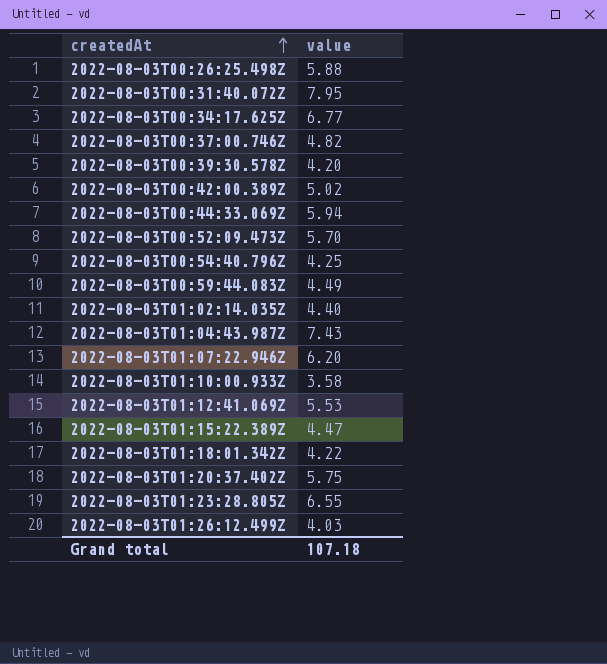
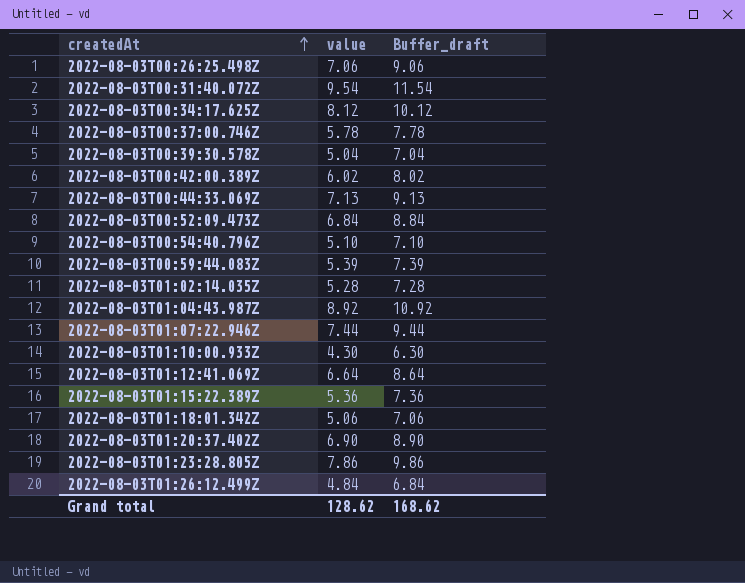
column Buffer_draft | formula: none -> [value] + 2
2022-08-03T00:26:25.498Z | value: 5.88 -> 7.06
2022-08-03T00:31:40.072Z | value: 7.95 -> 9.54
2022-08-03T00:34:17.625Z | value: 6.77 -> 8.12
2022-08-03T00:37:00.746Z | value: 4.82 -> 5.78
2022-08-03T00:39:30.578Z | value: 4.20 -> 5.04
2022-08-03T00:42:00.389Z | value: 5.02 -> 6.02
2022-08-03T00:44:33.069Z | value: 5.94 -> 7.13
2022-08-03T00:52:09.473Z | value: 5.70 -> 6.84
2022-08-03T00:54:40.796Z | value: 4.25 -> 5.10
2022-08-03T00:59:44.083Z | value: 4.49 -> 5.39
2022-08-03T01:02:14.035Z | value: 4.40 -> 5.28
2022-08-03T01:04:43.987Z | value: 7.43 -> 8.92
2022-08-03T01:07:22.946Z | value: 6.20 -> 7.44
2022-08-03T01:10:00.933Z | value: 3.58 -> 4.30
2022-08-03T01:12:41.069Z | value: 5.53 -> 6.64
2022-08-03T01:15:22.389Z | value: 4.47 -> 5.36
2022-08-03T01:18:01.342Z | value: 4.22 -> 5.06
2022-08-03T01:20:37.402Z | value: 5.75 -> 6.90
2022-08-03T01:23:28.805Z | value: 6.55 -> 7.86
2022-08-03T01:26:12.499Z | value: 4.03 -> 4.84
Grand total | value: 107.18 -> 128.62

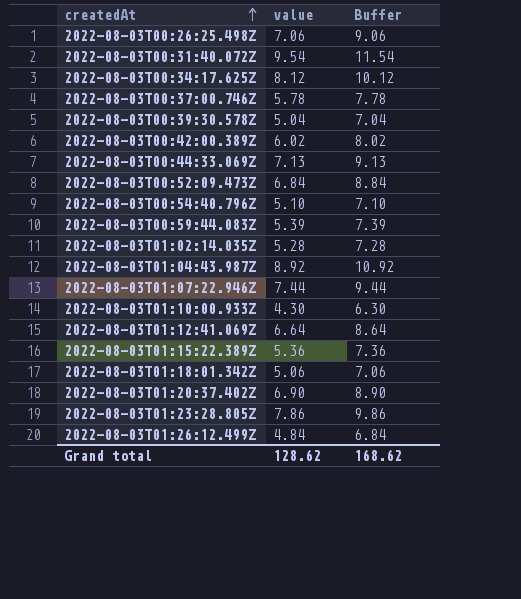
column name: Buffer_draft -> Buffer

